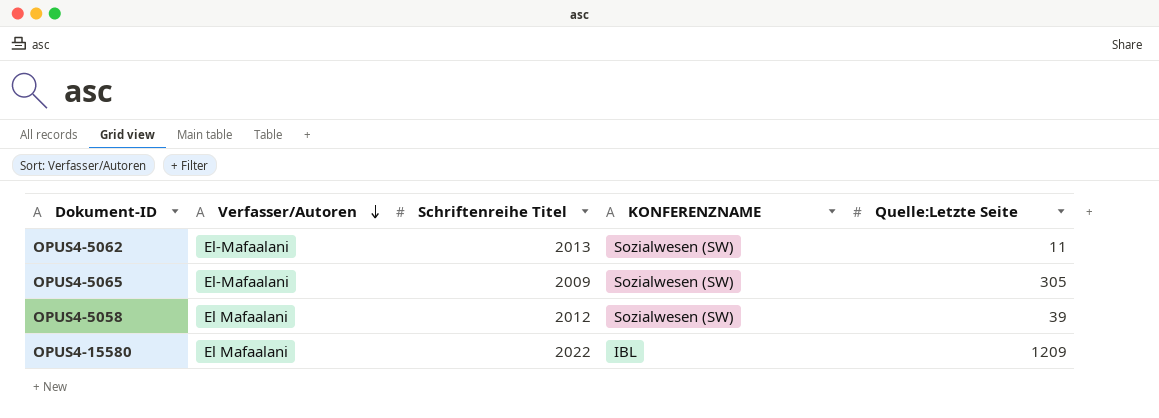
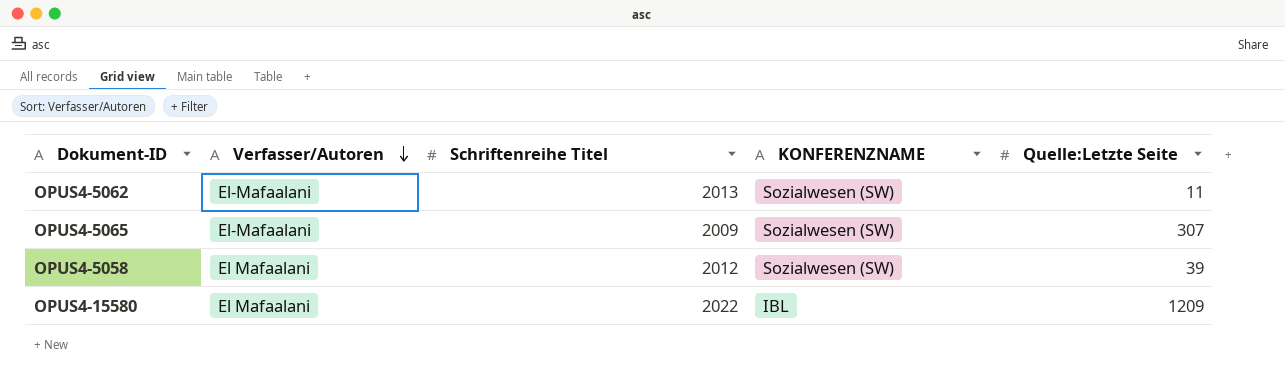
OPUS4-5065 | Quelle:Letzte Seite: 305 -> 307

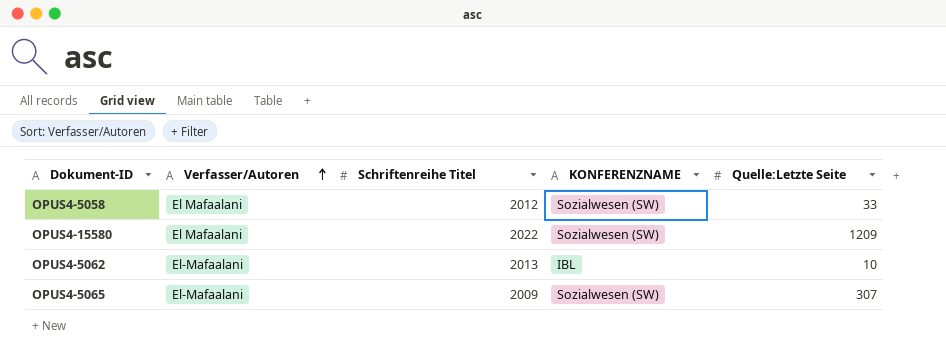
row order: Verfasser/Autoren descending -> Verfasser/Autoren ascending
OPUS4-5058 | Quelle:Letzte Seite: 39 -> 33
OPUS4-15580 | KONFERENZNAME: IBL -> Sozialwesen (SW)
OPUS4-5062 | KONFERENZNAME: Sozialwesen (SW) -> IBL
OPUS4-5062 | Quelle:Letzte Seite: 11 -> 10

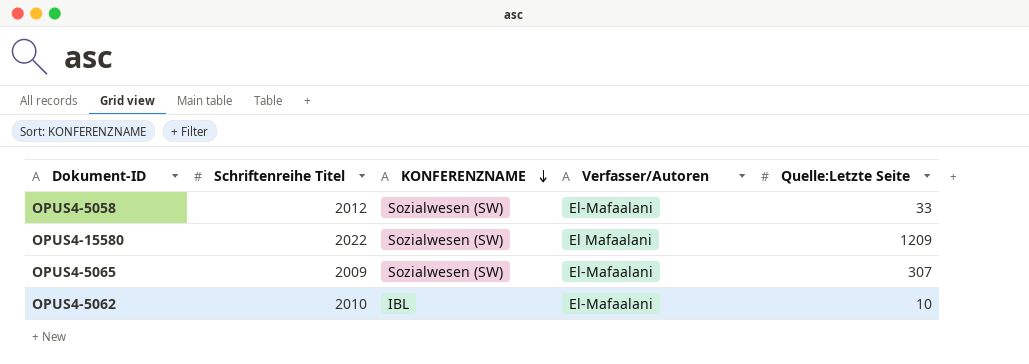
row order: Verfasser/Autoren ascending -> KONFERENZNAME descending
column Verfasser/Autoren | position: 2 -> 4
OPUS4-5058 | Verfasser/Autoren: El Mafaalani -> El-Mafaalani
OPUS4-5062 | Schriftenreihe Titel: 2013 -> 2010

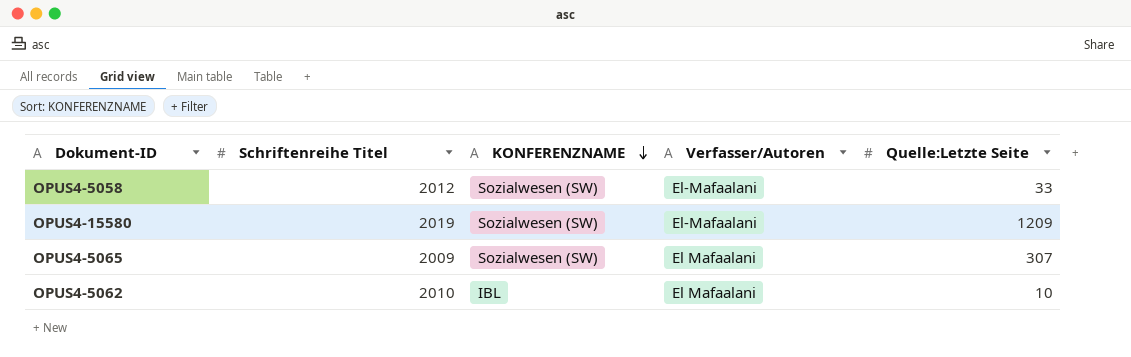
OPUS4-15580 | Schriftenreihe Titel: 2022 -> 2019
OPUS4-15580 | Verfasser/Autoren: El Mafaalani -> El-Mafaalani
OPUS4-5065 | Verfasser/Autoren: El-Mafaalani -> El Mafaalani
OPUS4-5062 | Verfasser/Autoren: El-Mafaalani -> El Mafaalani

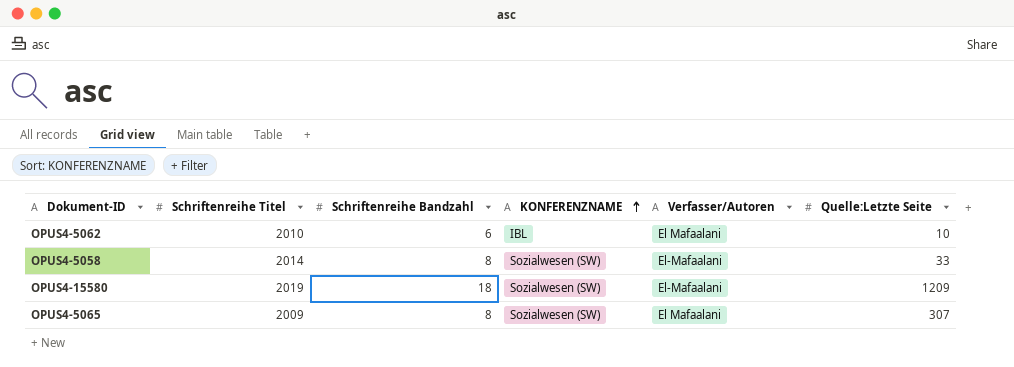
row order: KONFERENZNAME descending -> KONFERENZNAME ascending
column Schriftenreihe Bandzahl | position: none -> 3
OPUS4-5058 | Schriftenreihe Titel: 2012 -> 2014

